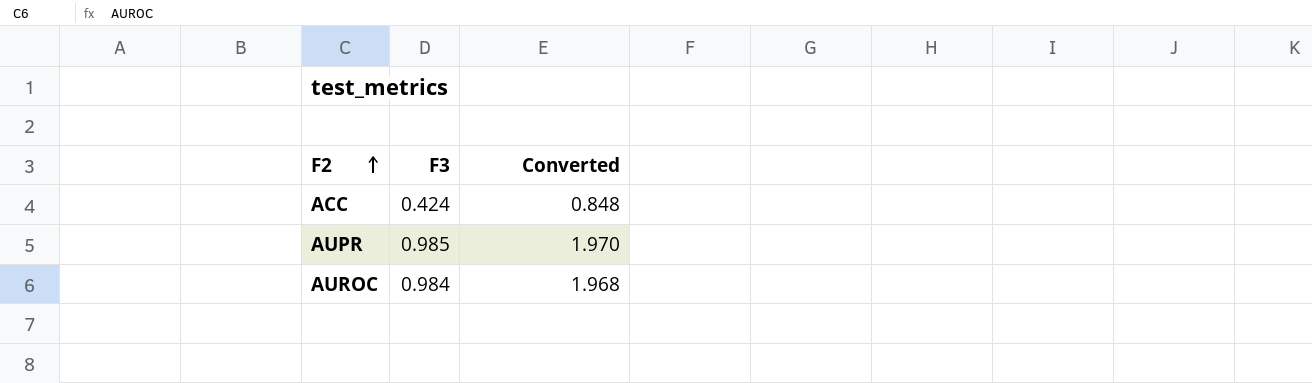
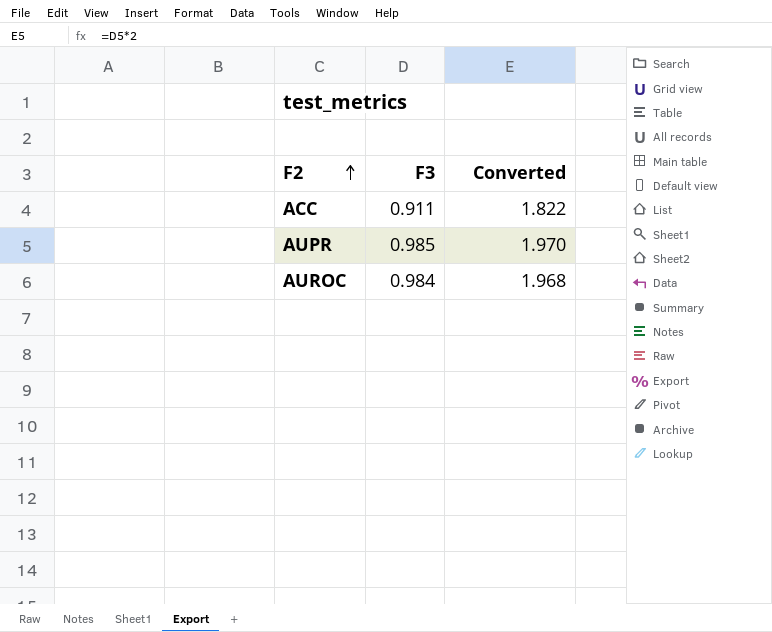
ACC | F3: 0.424 -> 0.911
ACC | Converted: 0.848 -> 1.822

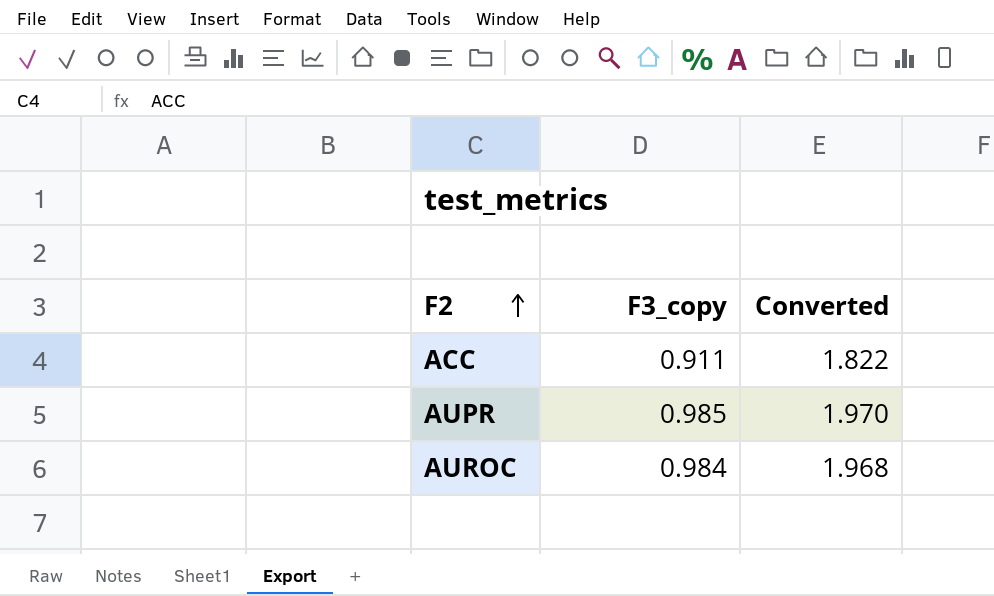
column name: F3 -> F3_copy

